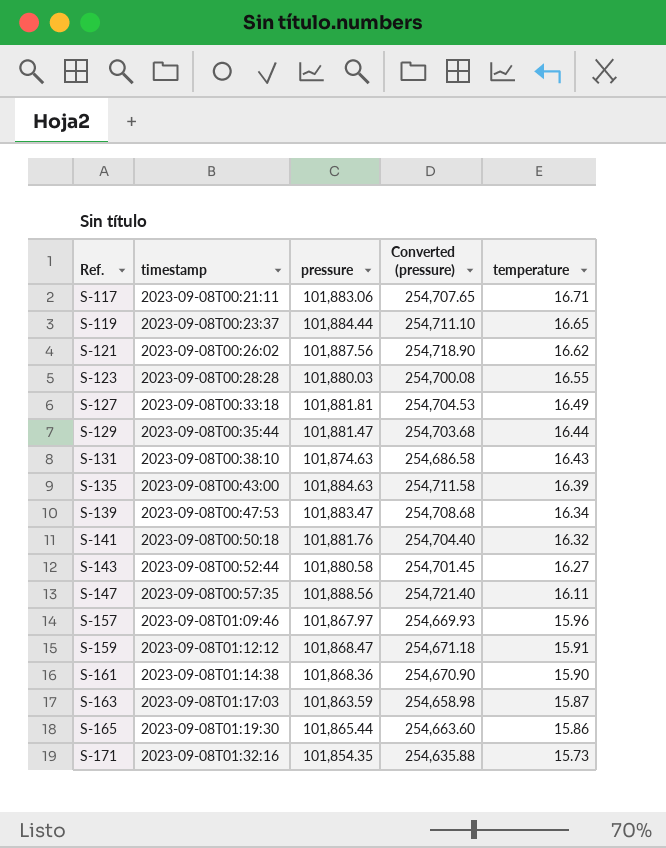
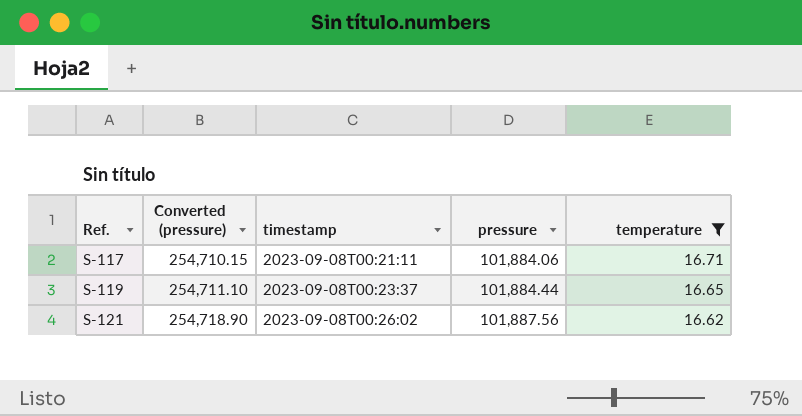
filter: none -> temperature >= 16.62
column Converted (pressure) | position: 4 -> 2
S-117 | Converted (pressure): 254,707.65 -> 254,710.15
S-117 | pressure: 101,883.06 -> 101,884.06

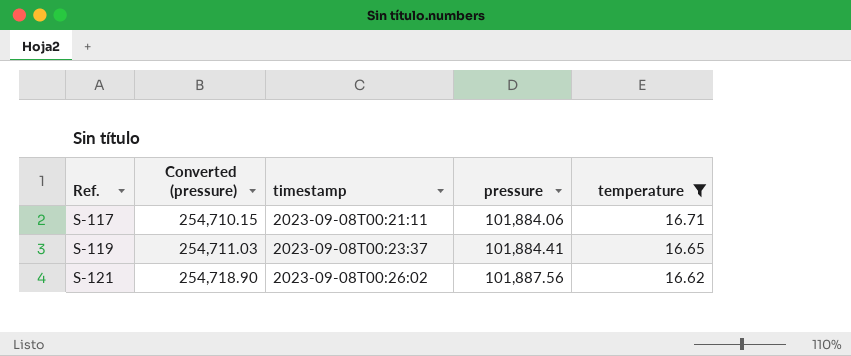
S-119 | Converted (pressure): 254,711.10 -> 254,711.03
S-119 | pressure: 101,884.44 -> 101,884.41

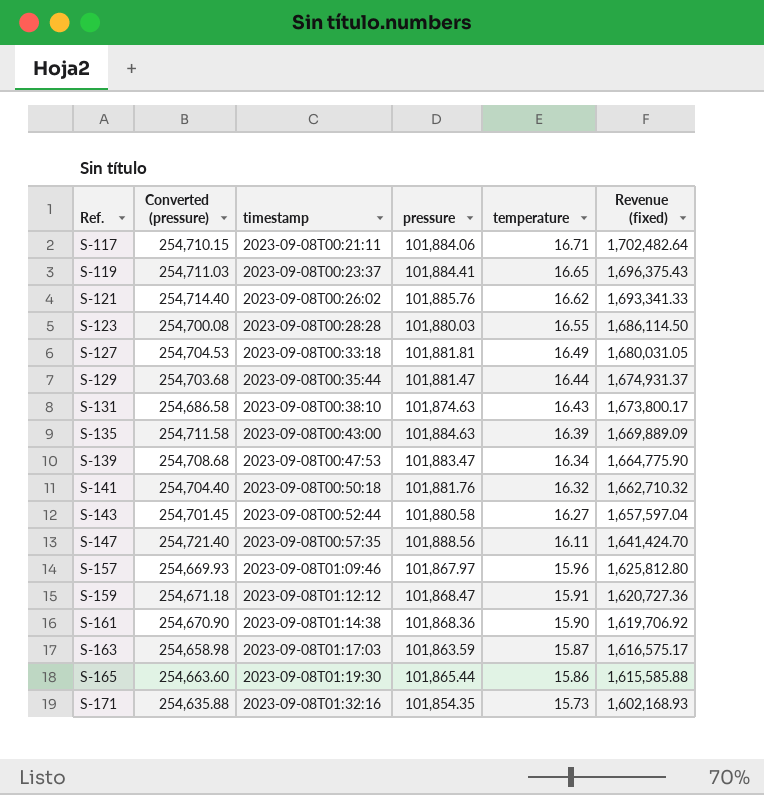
filter: temperature >= 16.62 -> none
column Revenue (fixed) | formula: none -> [pressure] * [temperature]
S-121 | Converted (pressure): 254,718.90 -> 254,714.40
S-121 | pressure: 101,887.56 -> 101,885.76

